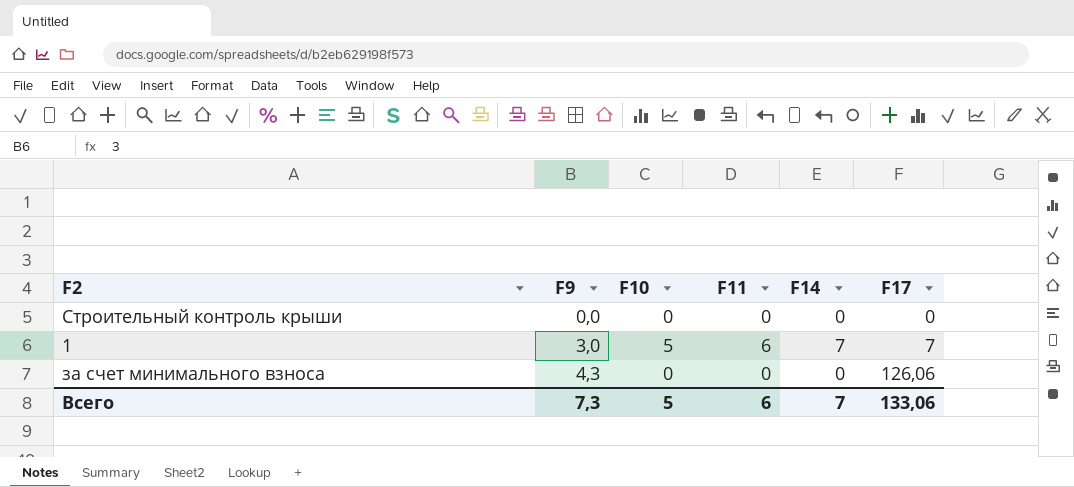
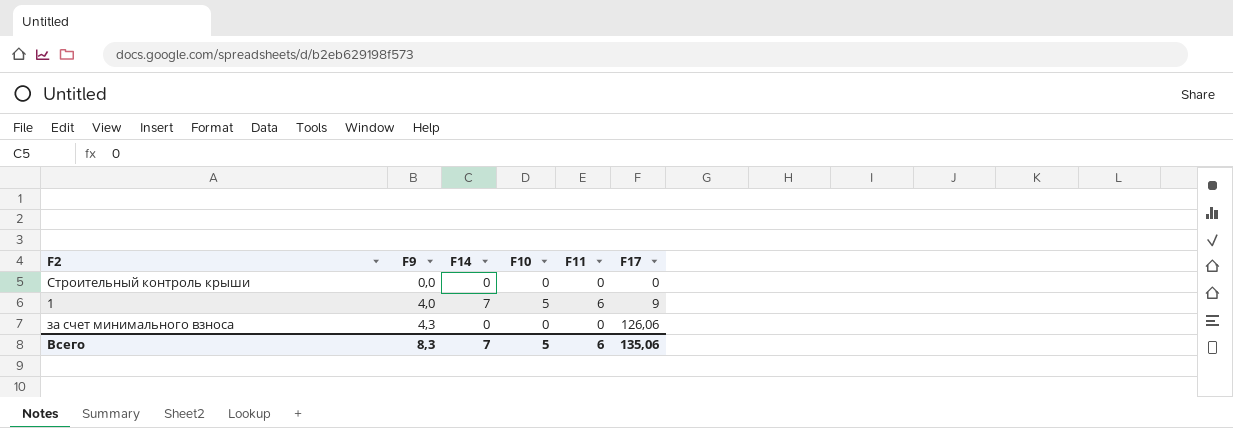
column F14 | position: 5 -> 3
1 | F9: 3,0 -> 4,0
1 | F17: 7 -> 9
Всего | F9: 7,3 -> 8,3
Всего | F17: 133,06 -> 135,06

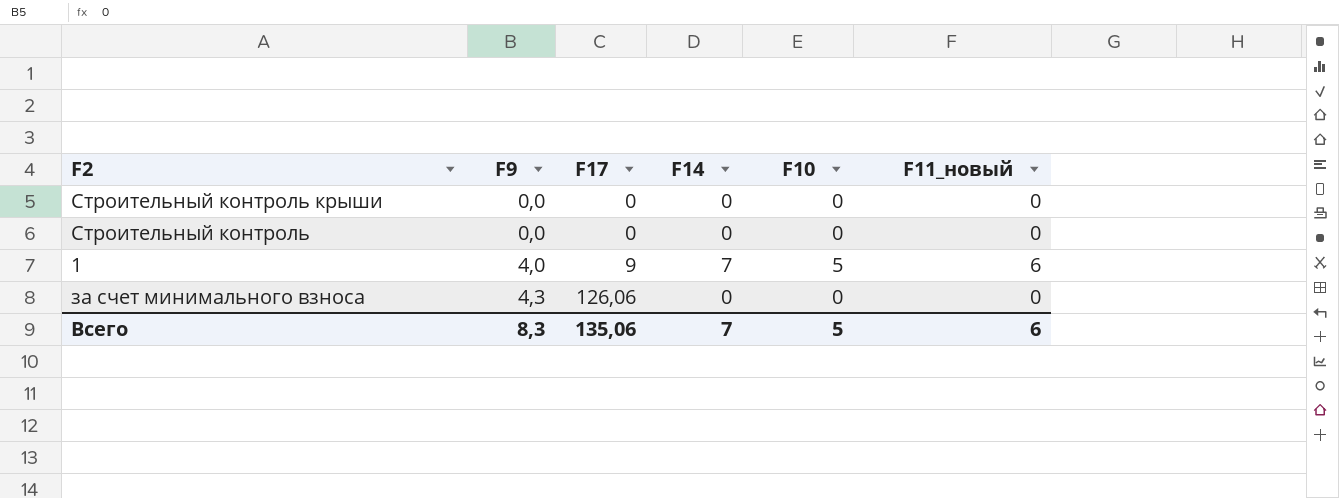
column F17 | position: 6 -> 3
column name: F11 -> F11_новый
row Строительный контроль: none -> 0,0 | 0 | 0 | 0 | 0

